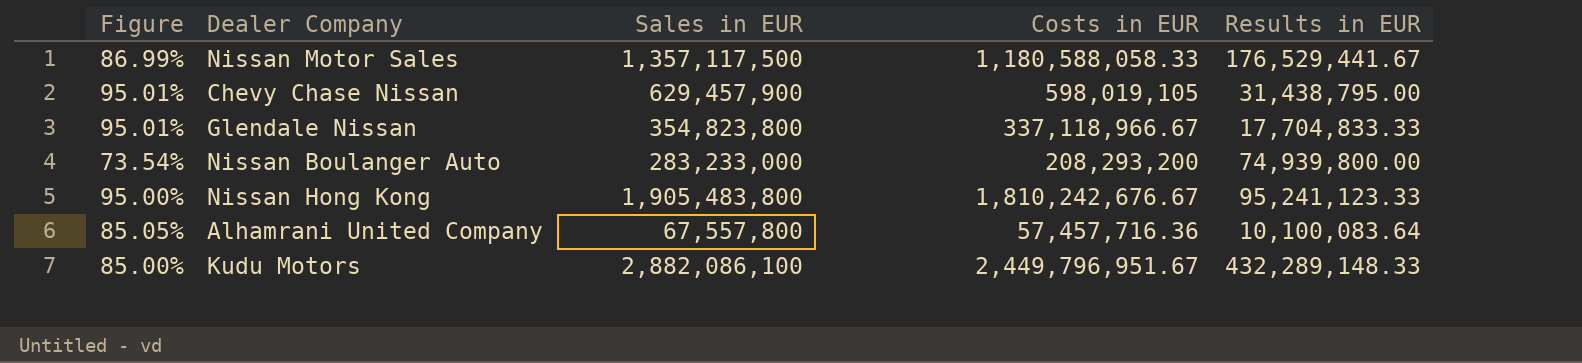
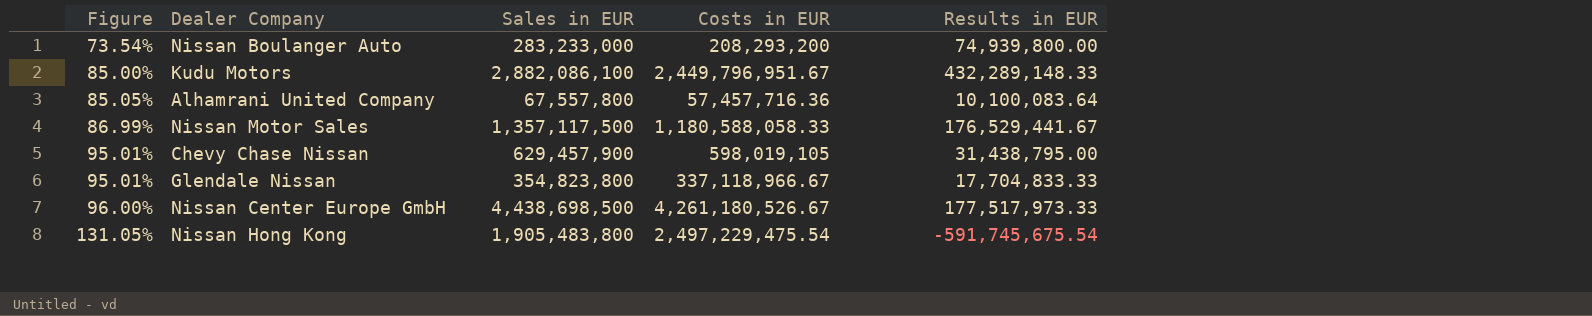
row order: none -> Figure ascending
row Nissan Center Europe GmbH: none -> 96.00% | 4,438,698,500 | 4,261,180,526.67 | 177,517,973.33
Nissan Hong Kong | Figure: 95.00% -> 131.05%
Nissan Hong Kong | Costs in EUR: 1,810,242,676.67 -> 2,497,229,475.54
Nissan Hong Kong | Results in EUR: 95,241,123.33 -> -591,745,675.54

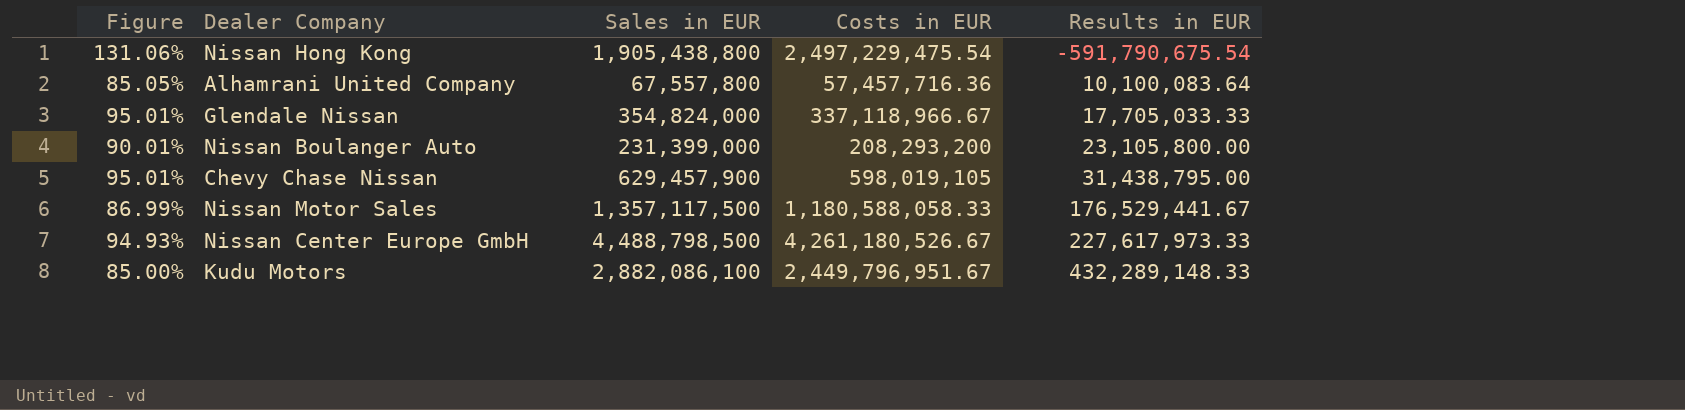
row order: Figure ascending -> Results in EUR ascending
Nissan Hong Kong | Figure: 131.05% -> 131.06%
Nissan Hong Kong | Sales in EUR: 1,905,483,800 -> 1,905,438,800
Nissan Hong Kong | Results in EUR: -591,745,675.54 -> -591,790,675.54
Glendale Nissan | Sales in EUR: 354,823,800 -> 354,824,000
Glendale Nissan | Results in EUR: 17,704,833.33 -> 17,705,033.33
Nissan Boulanger Auto | Figure: 73.54% -> 90.01%
Nissan Boulanger Auto | Sales in EUR: 283,233,000 -> 231,399,000
Nissan Boulanger Auto | Results in EUR: 74,939,800.00 -> 23,105,800.00
Nissan Center Europe GmbH | Figure: 96.00% -> 94.93%
Nissan Center Europe GmbH | Sales in EUR: 4,438,698,500 -> 4,488,798,500
Nissan Center Europe GmbH | Results in EUR: 177,517,973.33 -> 227,617,973.33

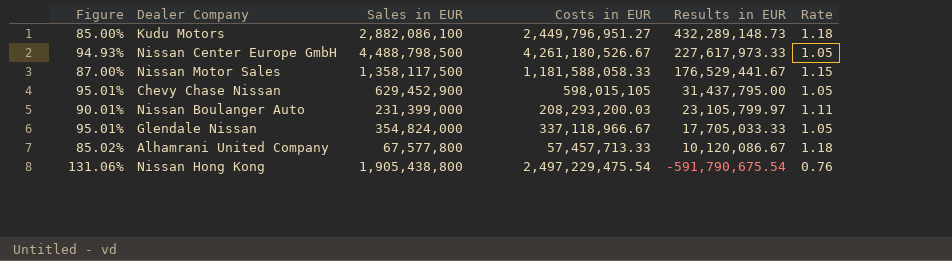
row order: Results in EUR ascending -> Results in EUR descending
column Rate | formula: none -> [Sales in EUR] / [Costs in EUR]
Kudu Motors | Costs in EUR: 2,449,796,951.67 -> 2,449,796,951.27
Kudu Motors | Results in EUR: 432,289,148.33 -> 432,289,148.73
Nissan Motor Sales | Figure: 86.99% -> 87.00%
Nissan Motor Sales | Sales in EUR: 1,357,117,500 -> 1,358,117,500
Nissan Motor Sales | Costs in EUR: 1,180,588,058.33 -> 1,181,588,058.33
Chevy Chase Nissan | Sales in EUR: 629,457,900 -> 629,452,900
Chevy Chase Nissan | Costs in EUR: 598,019,105 -> 598,015,105
Chevy Chase Nissan | Results in EUR: 31,438,795.00 -> 31,437,795.00
Nissan Boulanger Auto | Costs in EUR: 208,293,200 -> 208,293,200.03
Nissan Boulanger Auto | Results in EUR: 23,105,800.00 -> 23,105,799.97
Alhamrani United Company | Figure: 85.05% -> 85.02%
Alhamrani United Company | Sales in EUR: 67,557,800 -> 67,577,800
Alhamrani United Company | Costs in EUR: 57,457,716.36 -> 57,457,713.33
Alhamrani United Company | Results in EUR: 10,100,083.64 -> 10,120,086.67

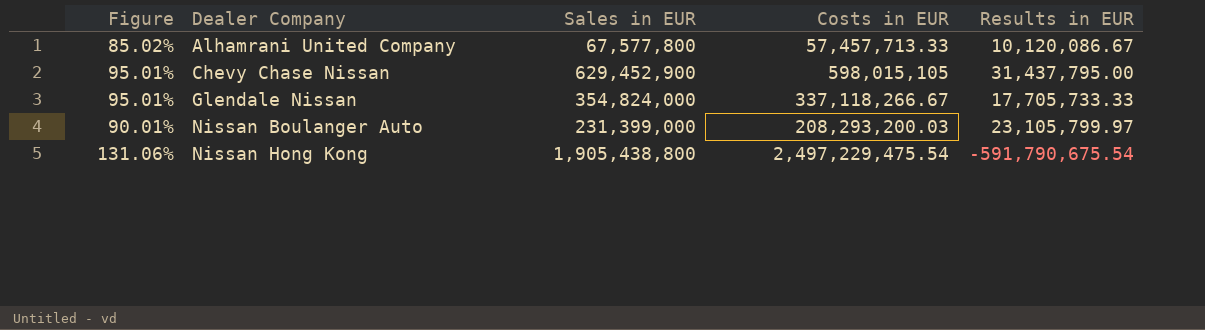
row order: Results in EUR descending -> Dealer Company ascending
column Rate | formula: [Sales in EUR] / [Costs in EUR] -> none
row Kudu Motors: 85.00% | 2,882,086,100 | 2,449,796,951.27 | 432,289,148.73 | 1.18 -> none
row Nissan Center Europe GmbH: 94.93% | 4,488,798,500 | 4,261,180,526.67 | 227,617,973.33 | 1.05 -> none
row Nissan Motor Sales: 87.00% | 1,358,117,500 | 1,181,588,058.33 | 176,529,441.67 | 1.15 -> none
Glendale Nissan | Costs in EUR: 337,118,966.67 -> 337,118,266.67
Glendale Nissan | Results in EUR: 17,705,033.33 -> 17,705,733.33

